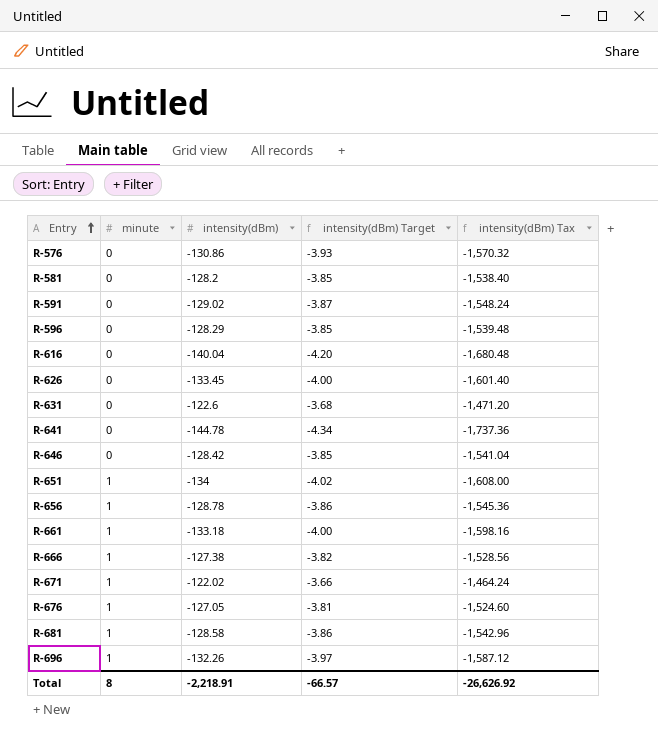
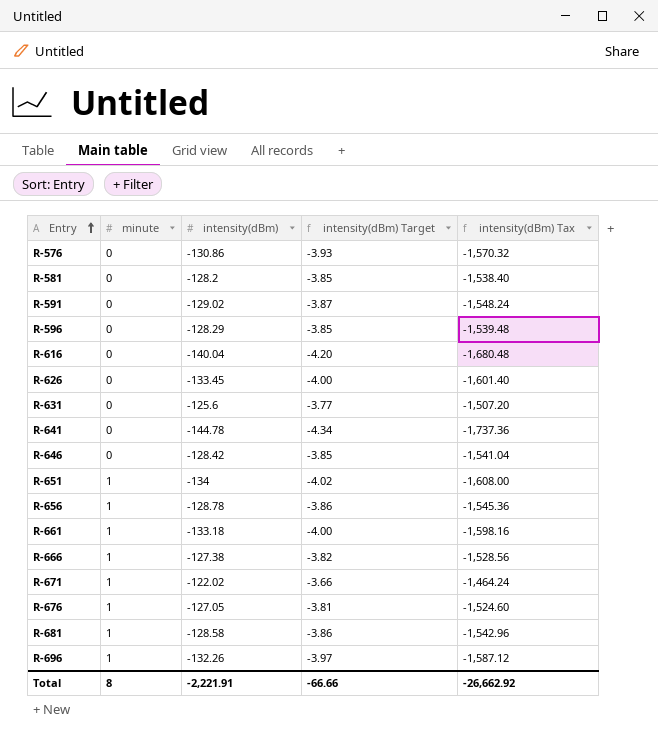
R-631 | intensity(dBm): -122.6 -> -125.6
R-631 | intensity(dBm) Target: -3.68 -> -3.77
R-631 | intensity(dBm) Tax: -1,471.20 -> -1,507.20
Total | intensity(dBm): -2,218.91 -> -2,221.91
Total | intensity(dBm) Target: -66.57 -> -66.66
Total | intensity(dBm) Tax: -26,626.92 -> -26,662.92

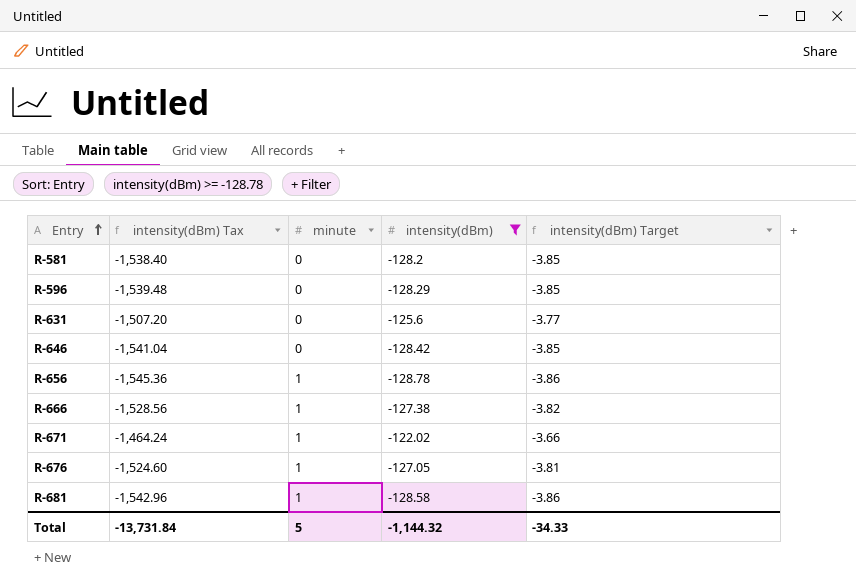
filter: none -> intensity(dBm) >= -128.78
column intensity(dBm) Tax | position: 5 -> 2
Total | intensity(dBm) Tax: -26,662.92 -> -13,731.84
Total | minute: 8 -> 5
Total | intensity(dBm): -2,221.91 -> -1,144.32
Total | intensity(dBm) Target: -66.66 -> -34.33

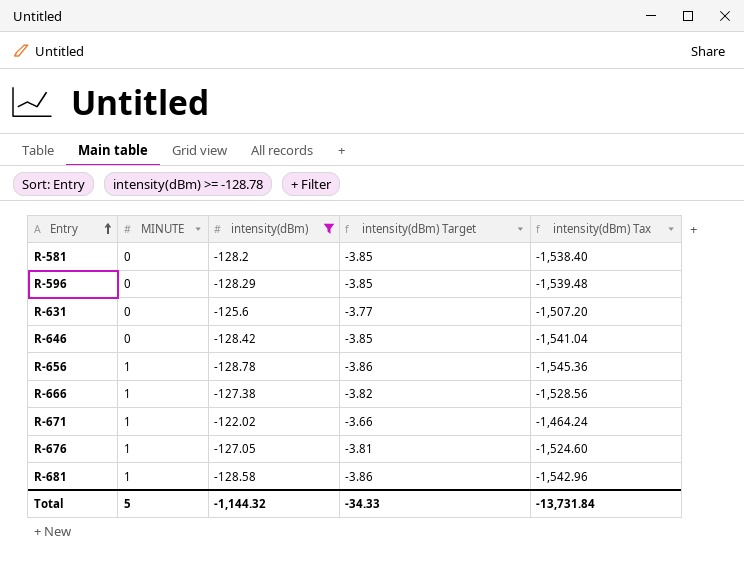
column name: minute -> MINUTE
column intensity(dBm) Tax | position: 2 -> 5

